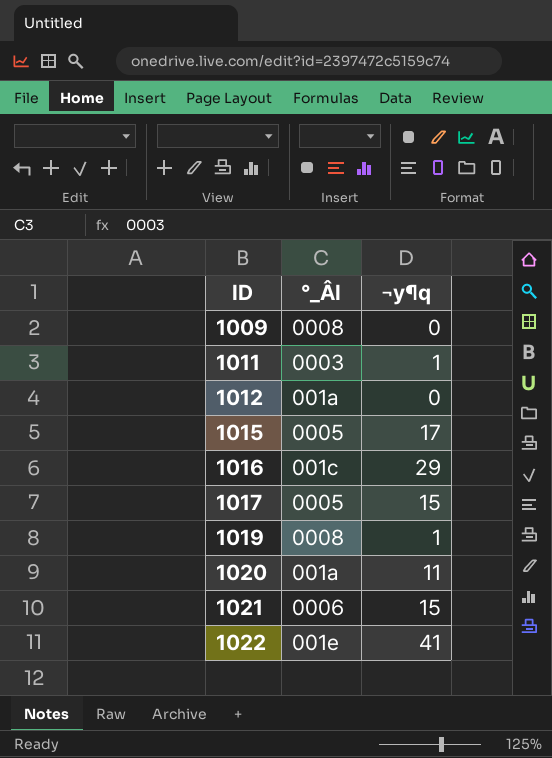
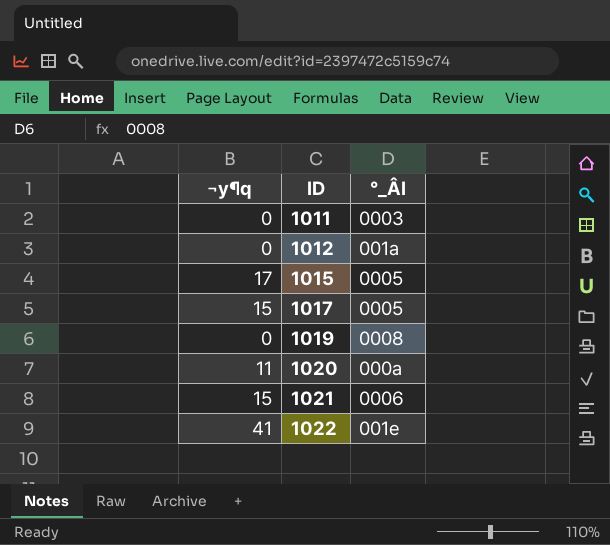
column ¬y¶q | position: 3 -> 1
row 1009: 0008 | 0 -> none
row 1016: 001c | 29 -> none
1011 | ¬y¶q: 1 -> 0
1019 | ¬y¶q: 1 -> 0
1020 | °_ÂI: 001a -> 000a

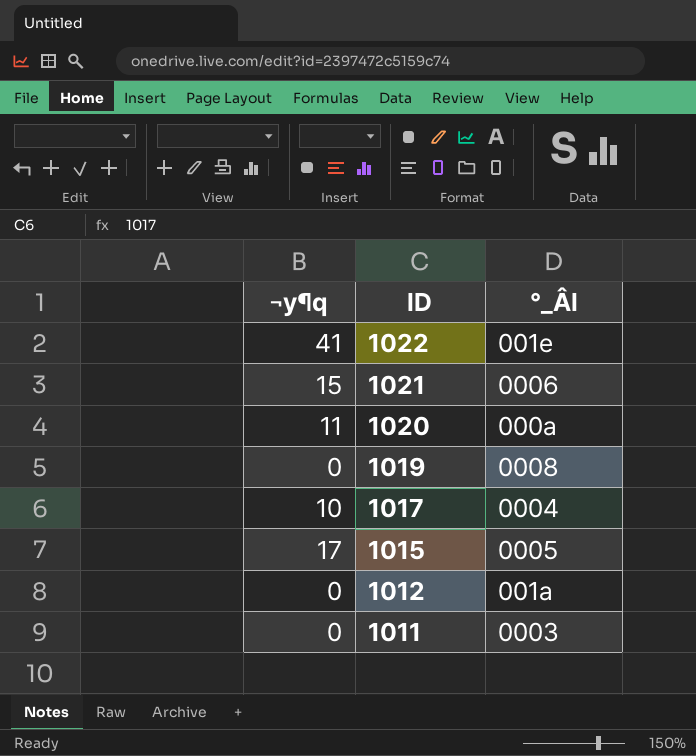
row order: ID ascending -> ID descending
1017 | ¬y¶q: 15 -> 10
1017 | °_ÂI: 0005 -> 0004

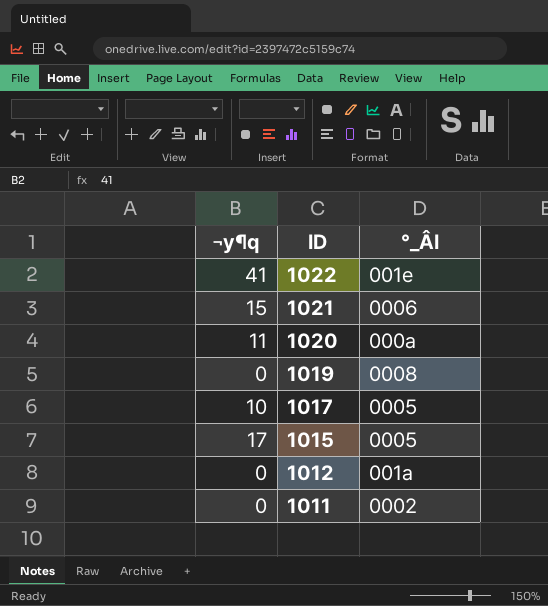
1017 | °_ÂI: 0004 -> 0005
1011 | °_ÂI: 0003 -> 0002

